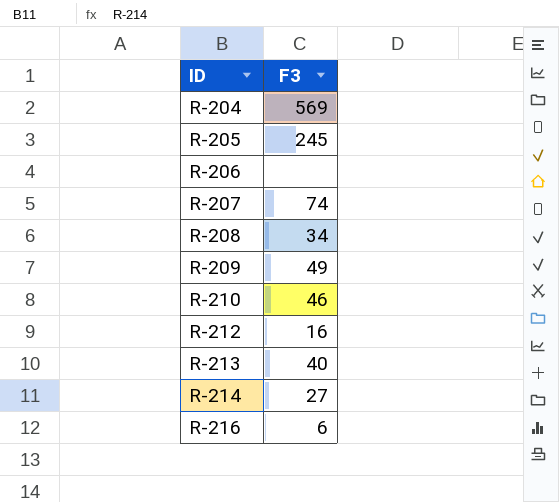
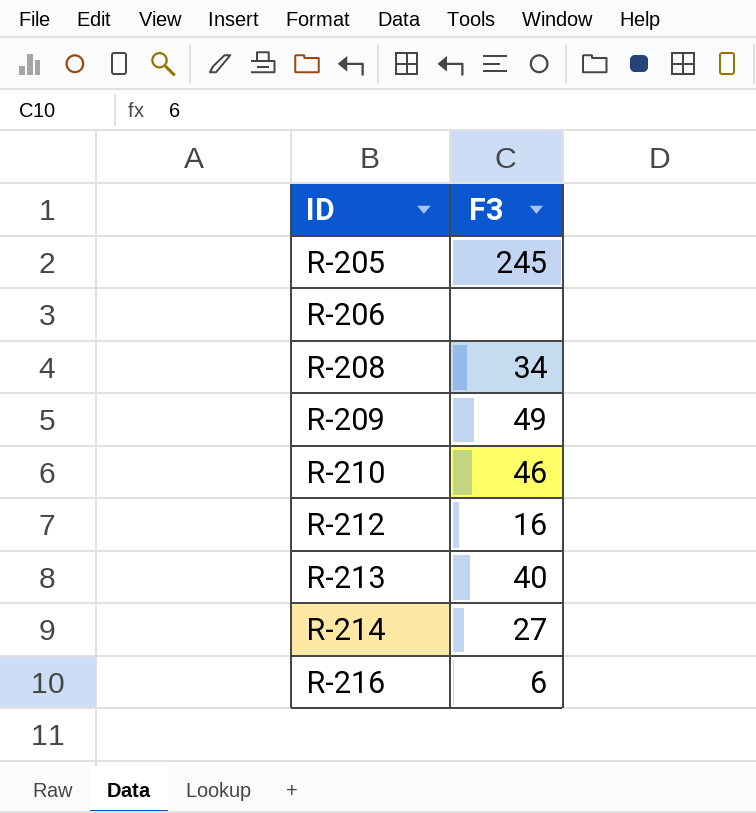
row R-204: 569 -> none
row R-207: 74 -> none

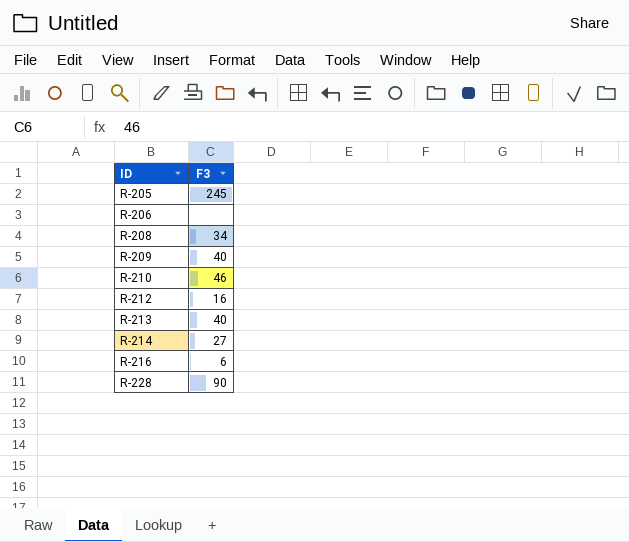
R-209 | F3: 49 -> 40
row R-228: none -> 90

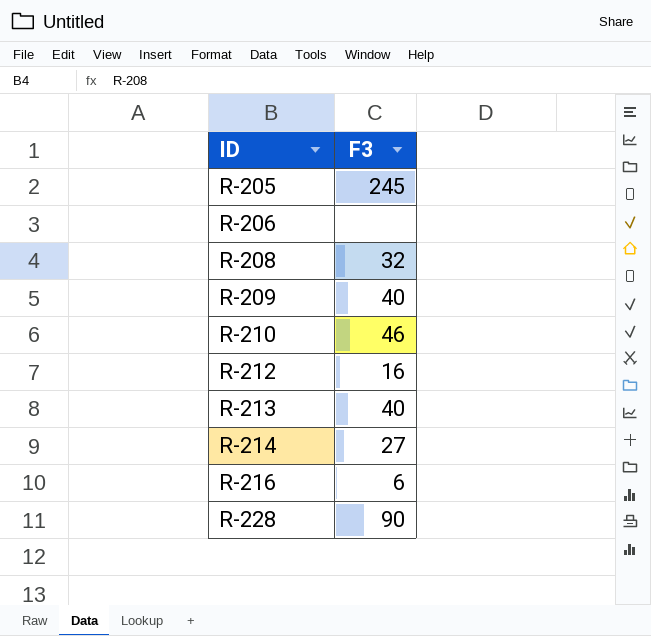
R-208 | F3: 34 -> 32

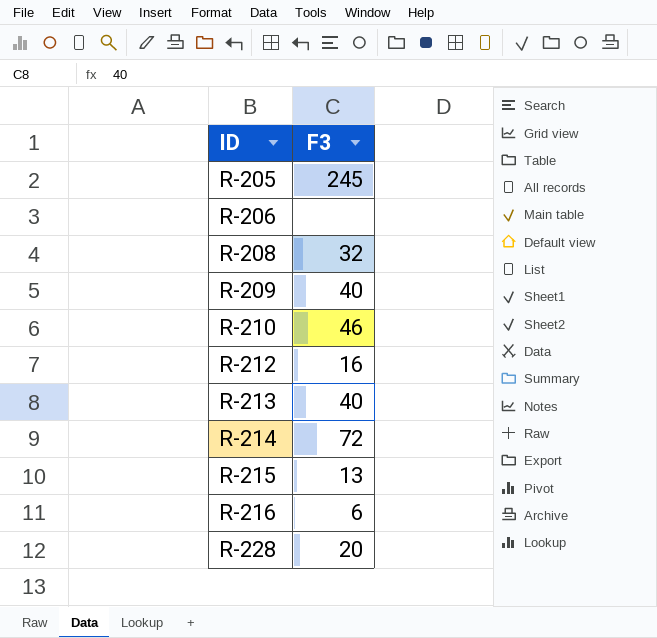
R-214 | F3: 27 -> 72
row R-215: none -> 13
R-228 | F3: 90 -> 20

